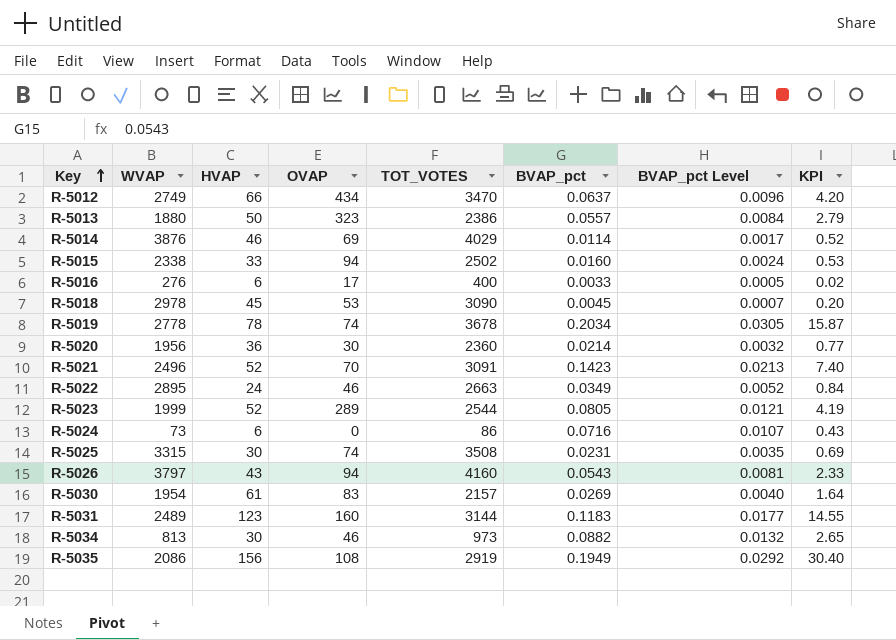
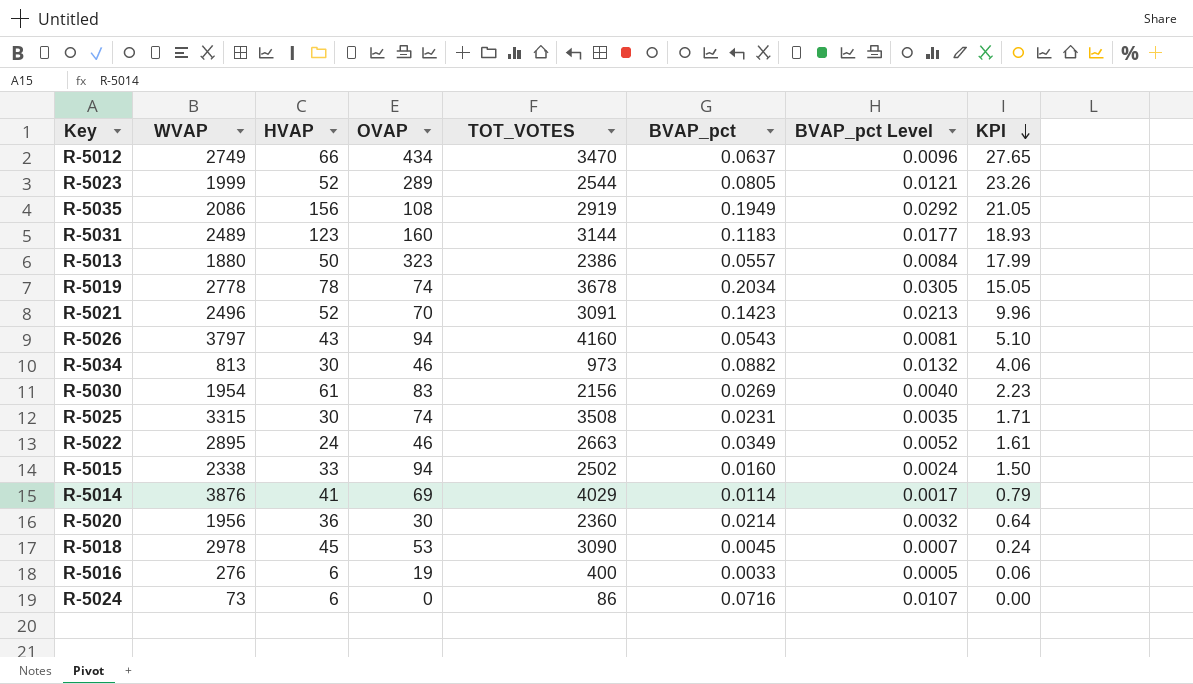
row order: Key ascending -> KPI descending
column KPI | formula: [HVAP] * [BVAP_pct] -> [OVAP] * [BVAP_pct]
R-5030 | TOT_VOTES: 2157 -> 2156
R-5014 | HVAP: 46 -> 41
R-5016 | OVAP: 17 -> 19

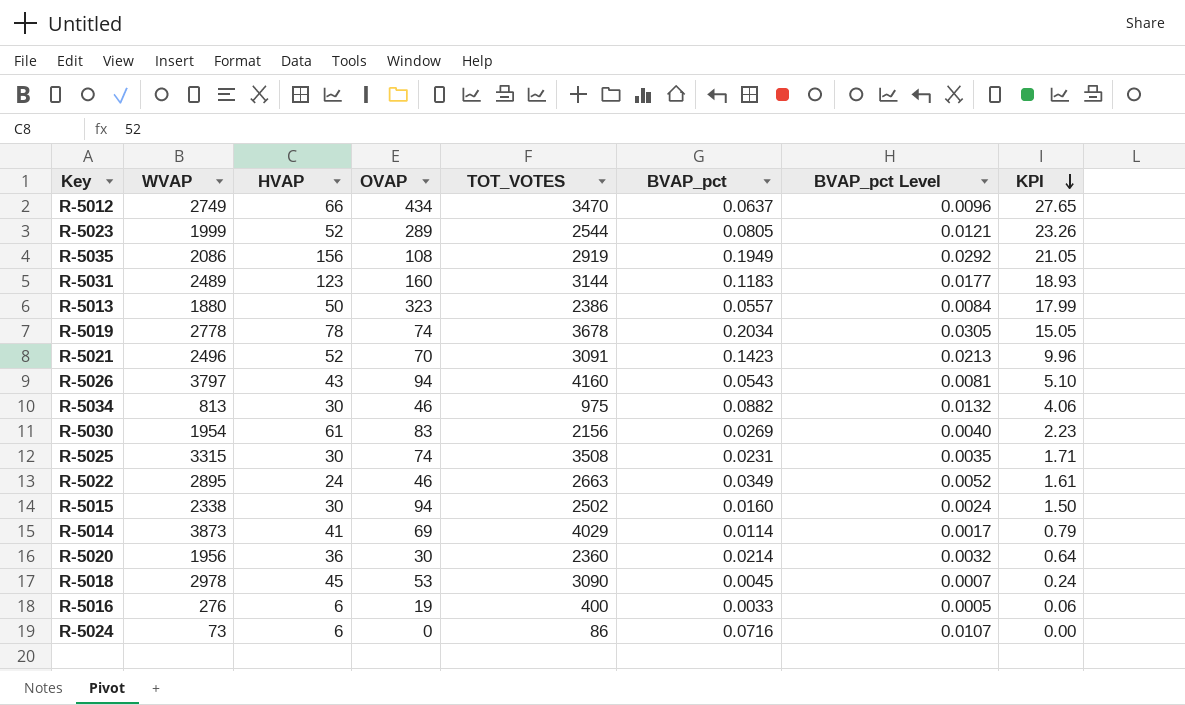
R-5034 | TOT_VOTES: 973 -> 975
R-5015 | HVAP: 33 -> 30
R-5014 | WVAP: 3876 -> 3873

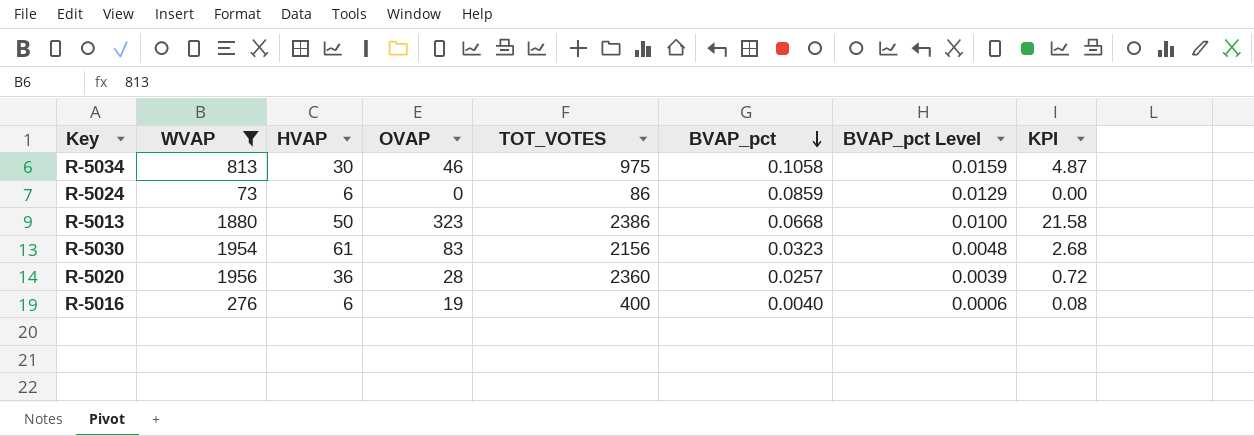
filter: none -> WVAP <= 1956
row order: KPI descending -> BVAP_pct descending
R-5034 | BVAP_pct: 0.0882 -> 0.1058
R-5034 | BVAP_pct Level: 0.0132 -> 0.0159
R-5034 | KPI: 4.06 -> 4.87
R-5024 | BVAP_pct: 0.0716 -> 0.0859
R-5024 | BVAP_pct Level: 0.0107 -> 0.0129
R-5013 | BVAP_pct: 0.0557 -> 0.0668
R-5013 | BVAP_pct Level: 0.0084 -> 0.0100
R-5013 | KPI: 17.99 -> 21.58
R-5030 | BVAP_pct: 0.0269 -> 0.0323
R-5030 | BVAP_pct Level: 0.0040 -> 0.0048
R-5030 | KPI: 2.23 -> 2.68
R-5020 | OVAP: 30 -> 28
R-5020 | BVAP_pct: 0.0214 -> 0.0257
R-5020 | BVAP_pct Level: 0.0032 -> 0.0039
R-5020 | KPI: 0.64 -> 0.72
R-5016 | BVAP_pct: 0.0033 -> 0.0040
R-5016 | BVAP_pct Level: 0.0005 -> 0.0006
R-5016 | KPI: 0.06 -> 0.08

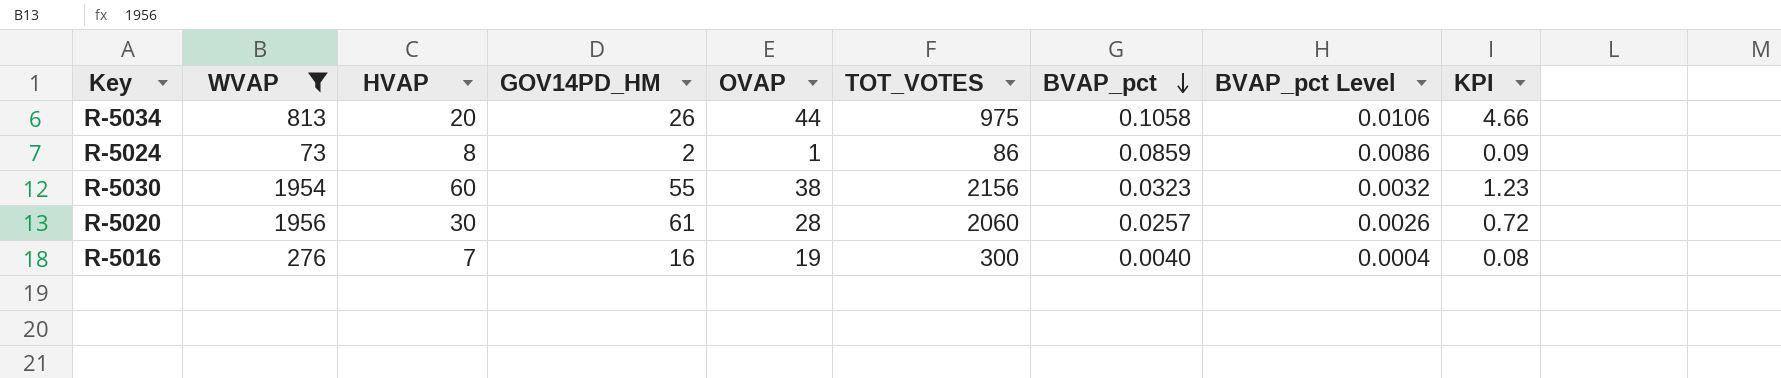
column GOV14PD_HM | position: none -> 4
column BVAP_pct Level | formula: [BVAP_pct] * 0.15 -> [BVAP_pct] * 0.1
row R-5013: 1880 | 50 | 323 | 2386 | 0.0668 | 0.0100 | 21.58 -> none
R-5034 | HVAP: 30 -> 20
R-5034 | OVAP: 46 -> 44
R-5034 | KPI: 4.87 -> 4.66
R-5024 | HVAP: 6 -> 8
R-5024 | OVAP: 0 -> 1
R-5024 | KPI: 0.00 -> 0.09
R-5030 | HVAP: 61 -> 60
R-5030 | OVAP: 83 -> 38
R-5030 | KPI: 2.68 -> 1.23
R-5020 | HVAP: 36 -> 30
R-5020 | TOT_VOTES: 2360 -> 2060
R-5016 | HVAP: 6 -> 7
R-5016 | TOT_VOTES: 400 -> 300

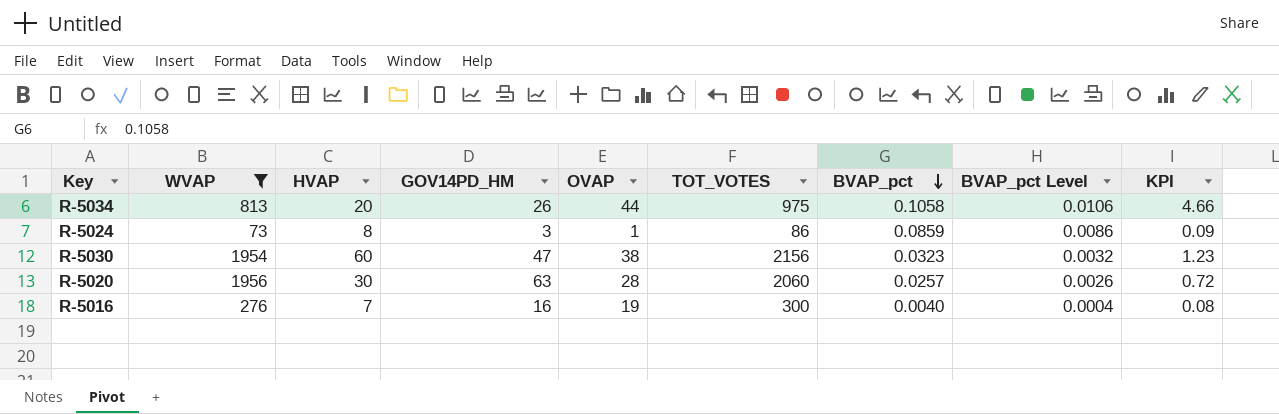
R-5024 | GOV14PD_HM: 2 -> 3
R-5030 | GOV14PD_HM: 55 -> 47
R-5020 | GOV14PD_HM: 61 -> 63

